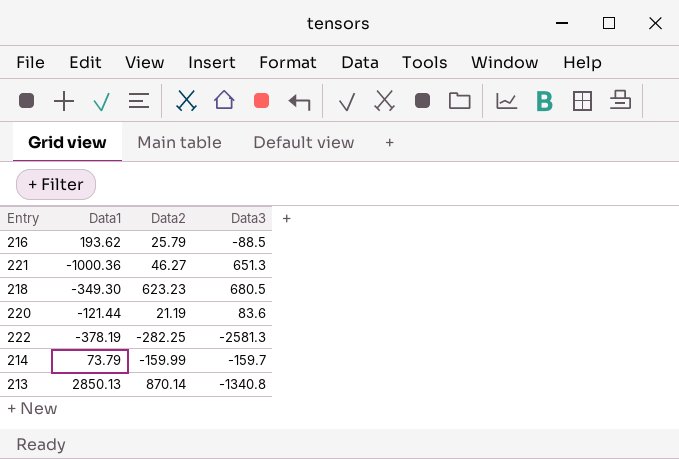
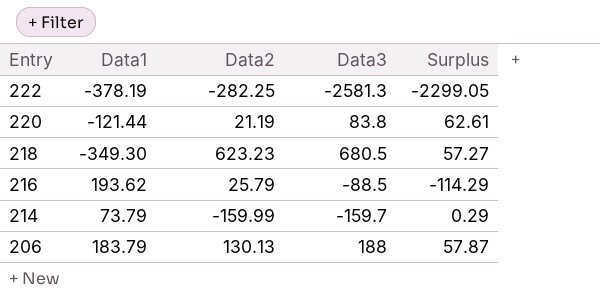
row order: none -> Entry descending
column Surplus | formula: none -> [Data3] - [Data2]
row 221: -1000.36 | 46.27 | 651.3 -> none
row 213: 2850.13 | 870.14 | -1340.8 -> none
220 | Data3: 83.6 -> 83.8
row 206: none -> 183.79 | 130.13 | 188 | 57.87

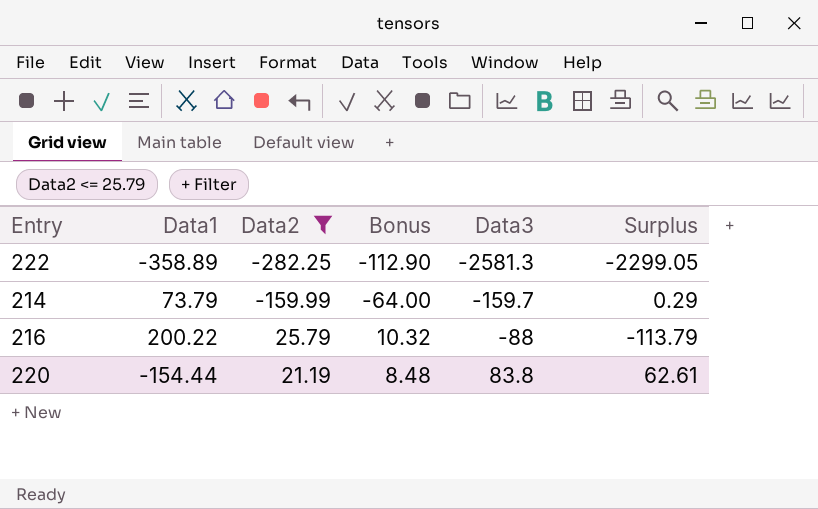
filter: none -> Data2 <= 25.79
row order: Entry descending -> Data3 ascending
column Bonus | formula: none -> [Data2] * 0.4
222 | Data1: -378.19 -> -358.89
216 | Data1: 193.62 -> 200.22
216 | Data3: -88.5 -> -88
216 | Surplus: -114.29 -> -113.79
220 | Data1: -121.44 -> -154.44

